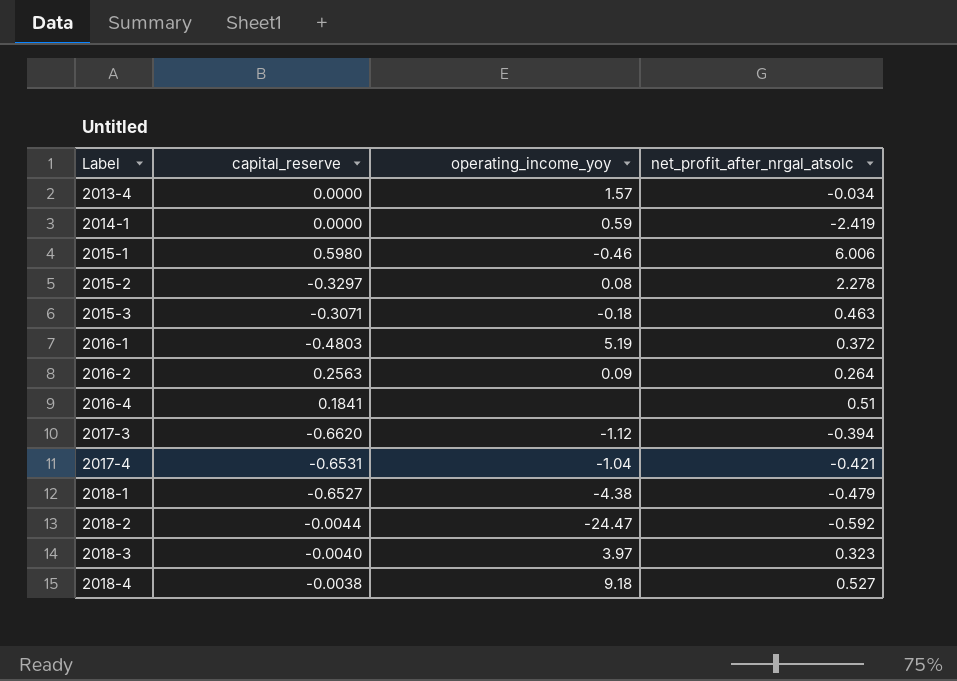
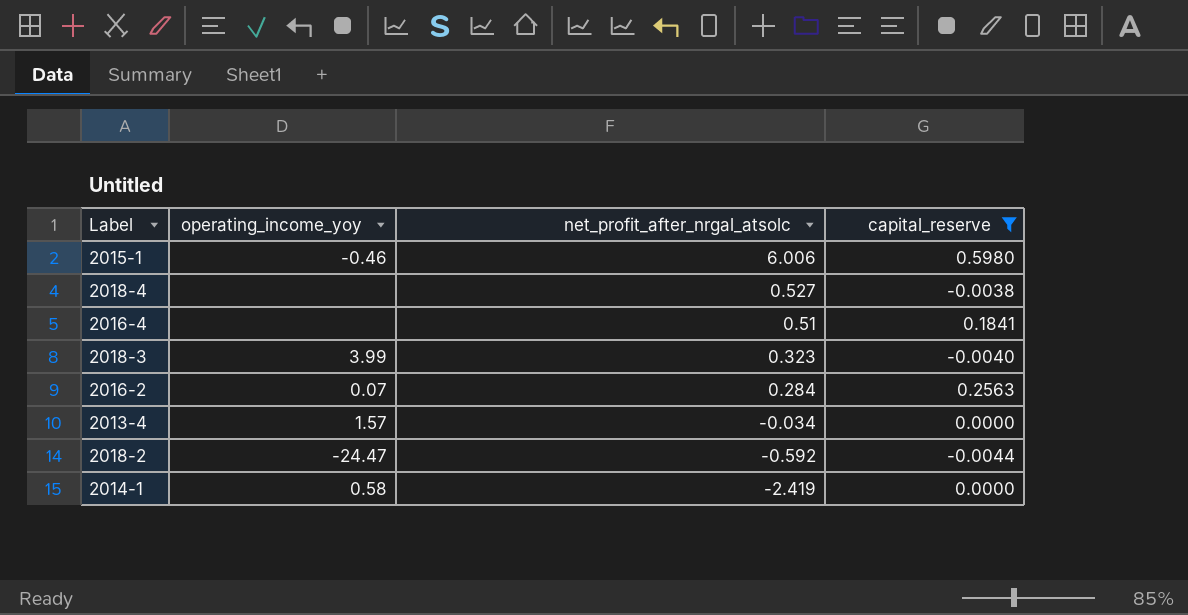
filter: none -> capital_reserve >= -0.0044
row order: Label ascending -> net_profit_after_nrgal_atsolc descending
column capital_reserve | position: 2 -> 4
2018-4 | operating_income_yoy: 9.18 -> none
2018-3 | operating_income_yoy: 3.97 -> 3.99
2016-2 | operating_income_yoy: 0.09 -> 0.07
2016-2 | net_profit_after_nrgal_atsolc: 0.264 -> 0.284
2014-1 | operating_income_yoy: 0.59 -> 0.58

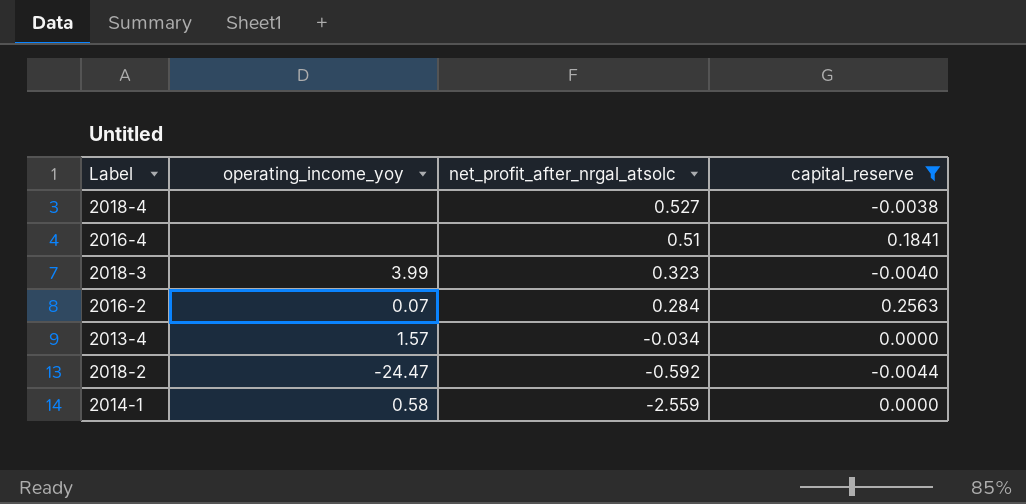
row 2015-1: -0.46 | 6.006 | 0.5980 -> none
2014-1 | net_profit_after_nrgal_atsolc: -2.419 -> -2.559

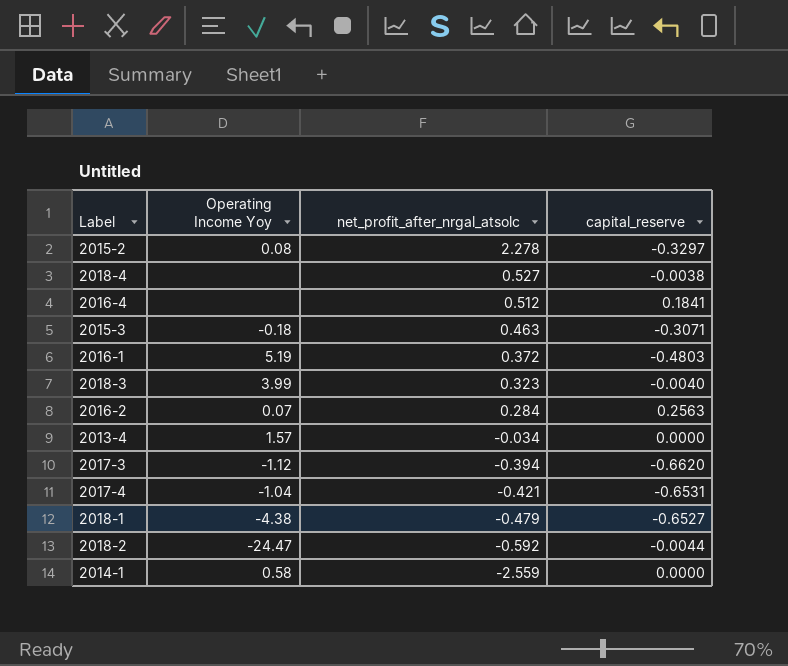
filter: capital_reserve >= -0.0044 -> none
column name: operating_income_yoy -> Operating Income Yoy
2016-4 | net_profit_after_nrgal_atsolc: 0.51 -> 0.512

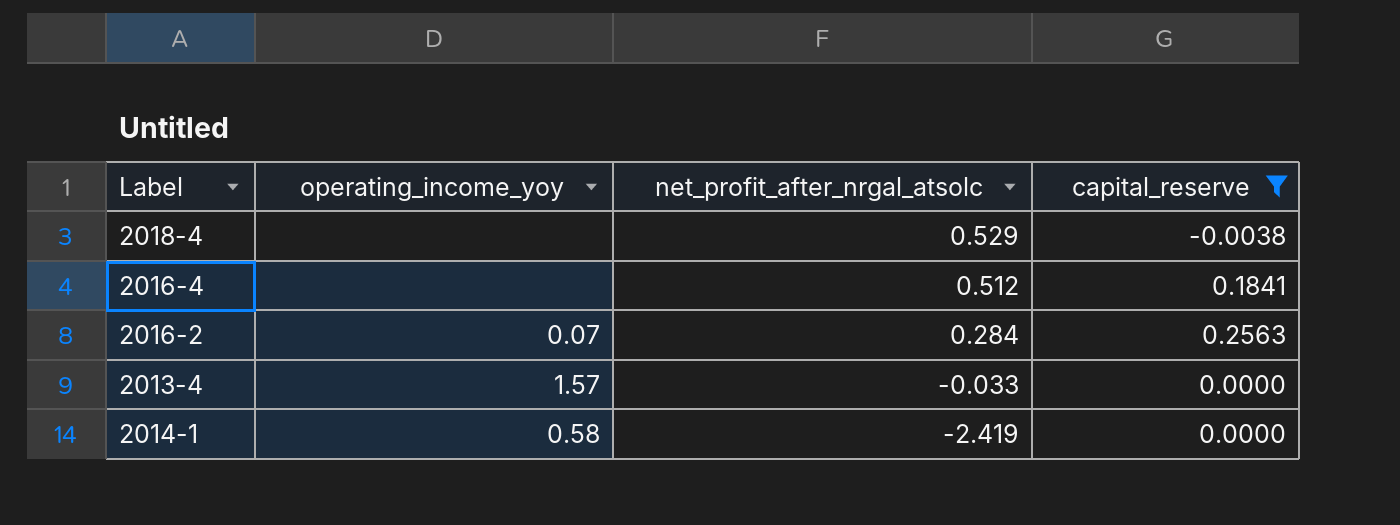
filter: none -> capital_reserve >= -0.0038
column name: Operating Income Yoy -> operating_income_yoy
2018-4 | net_profit_after_nrgal_atsolc: 0.527 -> 0.529
2013-4 | net_profit_after_nrgal_atsolc: -0.034 -> -0.033
2014-1 | net_profit_after_nrgal_atsolc: -2.559 -> -2.419

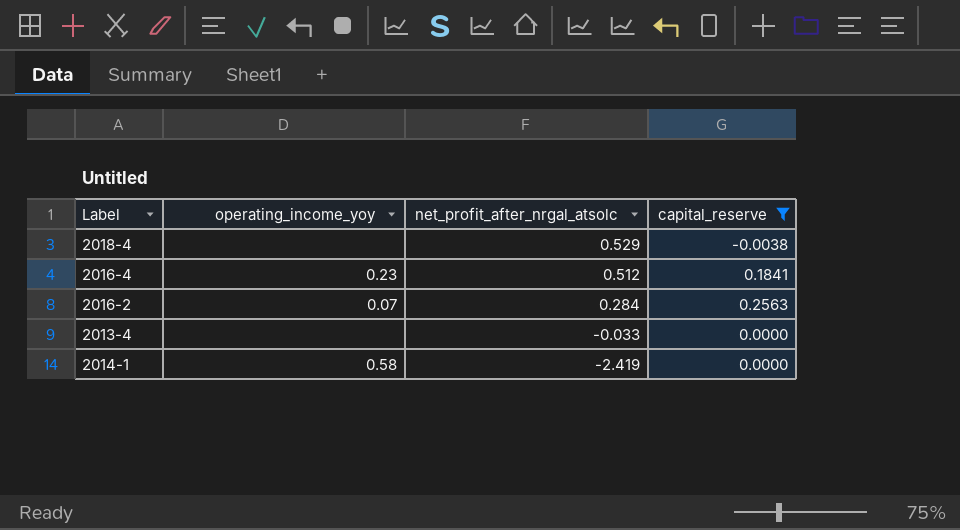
2016-4 | operating_income_yoy: none -> 0.23
2013-4 | operating_income_yoy: 1.57 -> none

